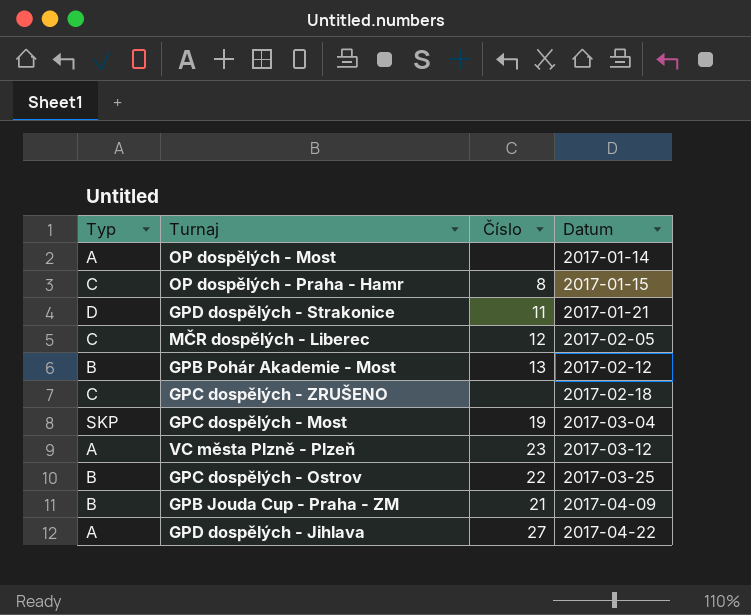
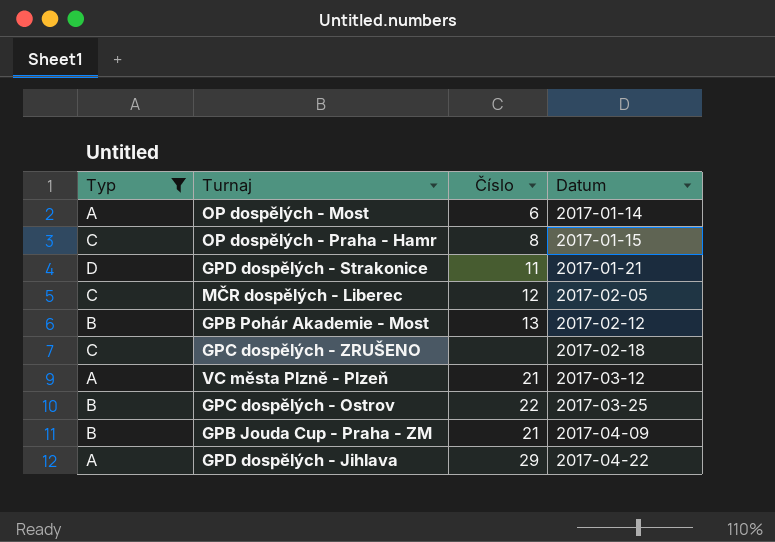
filter: none -> Typ != SKP
OP dospělých - Most | Číslo: none -> 6
VC města Plzně - Plzeň | Číslo: 23 -> 21
GPD dospělých - Jihlava | Číslo: 27 -> 29

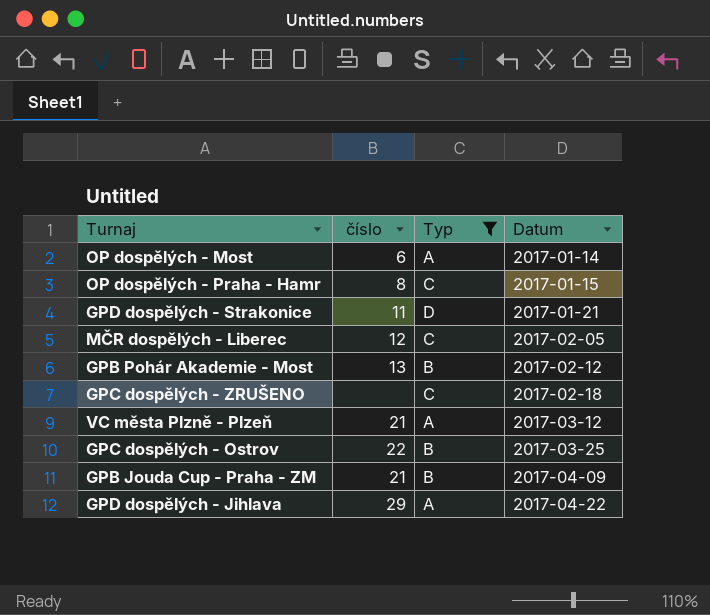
column name: Číslo -> číslo
column Typ | position: 1 -> 3

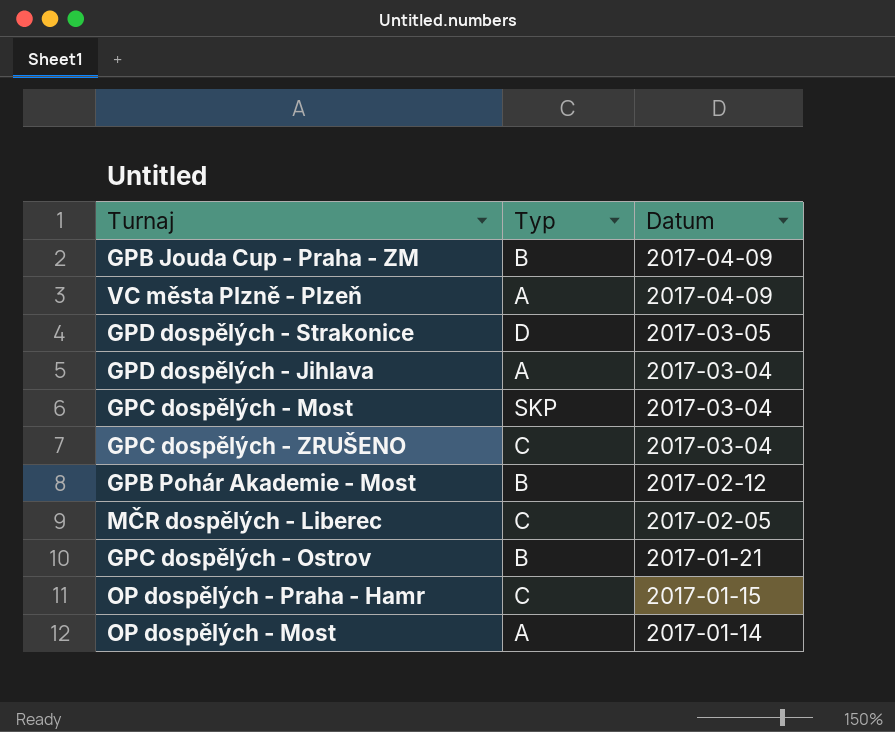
filter: Typ != SKP -> none
row order: Datum ascending -> Datum descending
column číslo | position: 2 -> none
VC města Plzně - Plzeň | Datum: 2017-03-12 -> 2017-04-09
GPD dospělých - Strakonice | Datum: 2017-01-21 -> 2017-03-05
GPD dospělých - Jihlava | Datum: 2017-04-22 -> 2017-03-04
GPC dospělých - ZRUŠENO | Datum: 2017-02-18 -> 2017-03-04
GPC dospělých - Ostrov | Datum: 2017-03-25 -> 2017-01-21

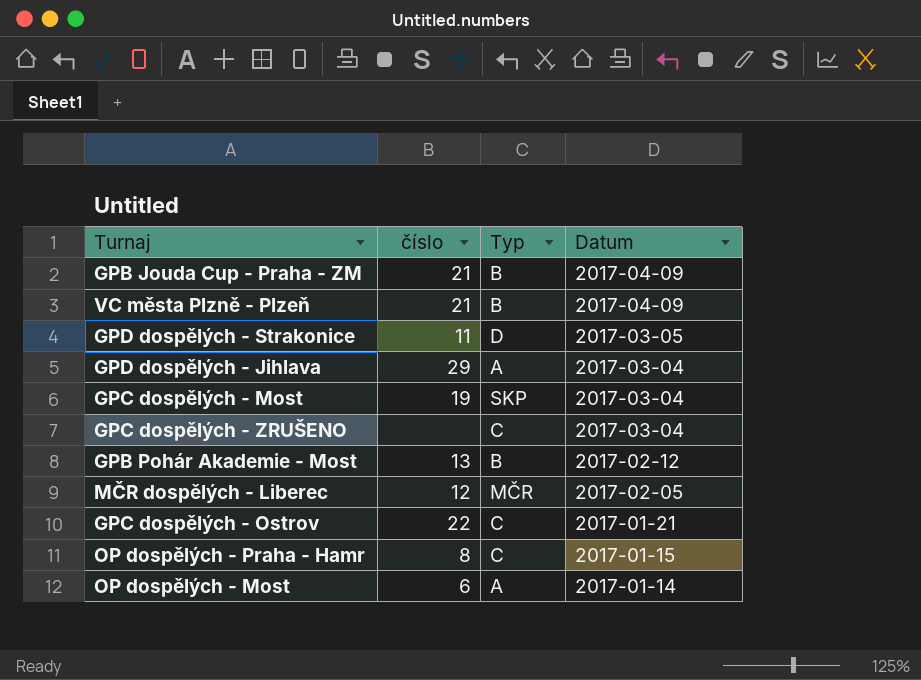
column číslo | position: none -> 2
VC města Plzně - Plzeň | Typ: A -> B
MČR dospělých - Liberec | Typ: C -> MČR
GPC dospělých - Ostrov | Typ: B -> C

